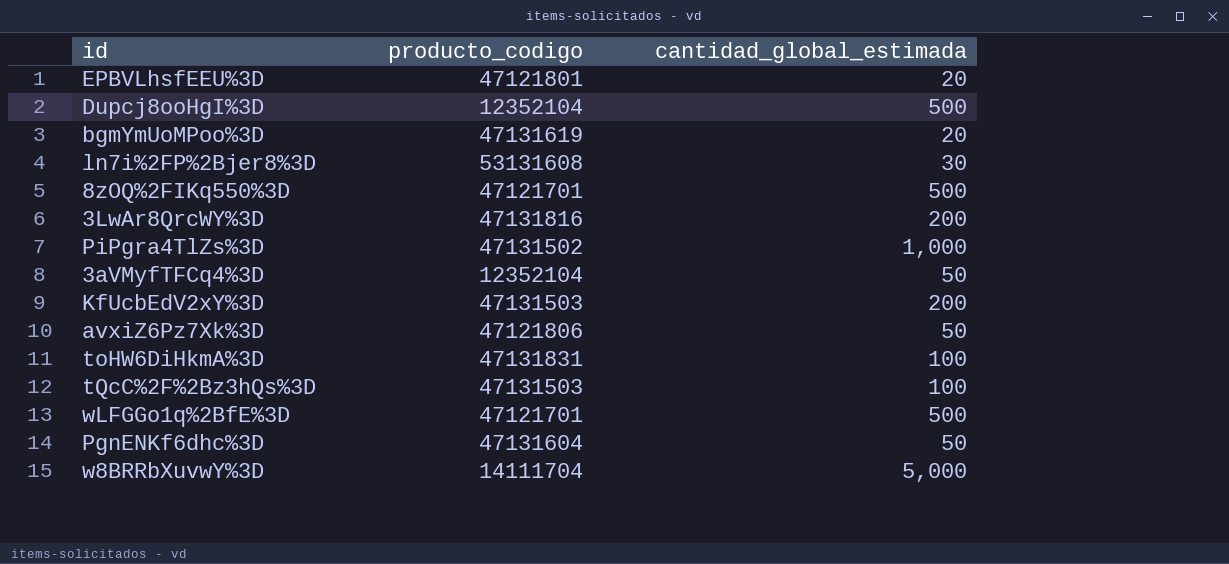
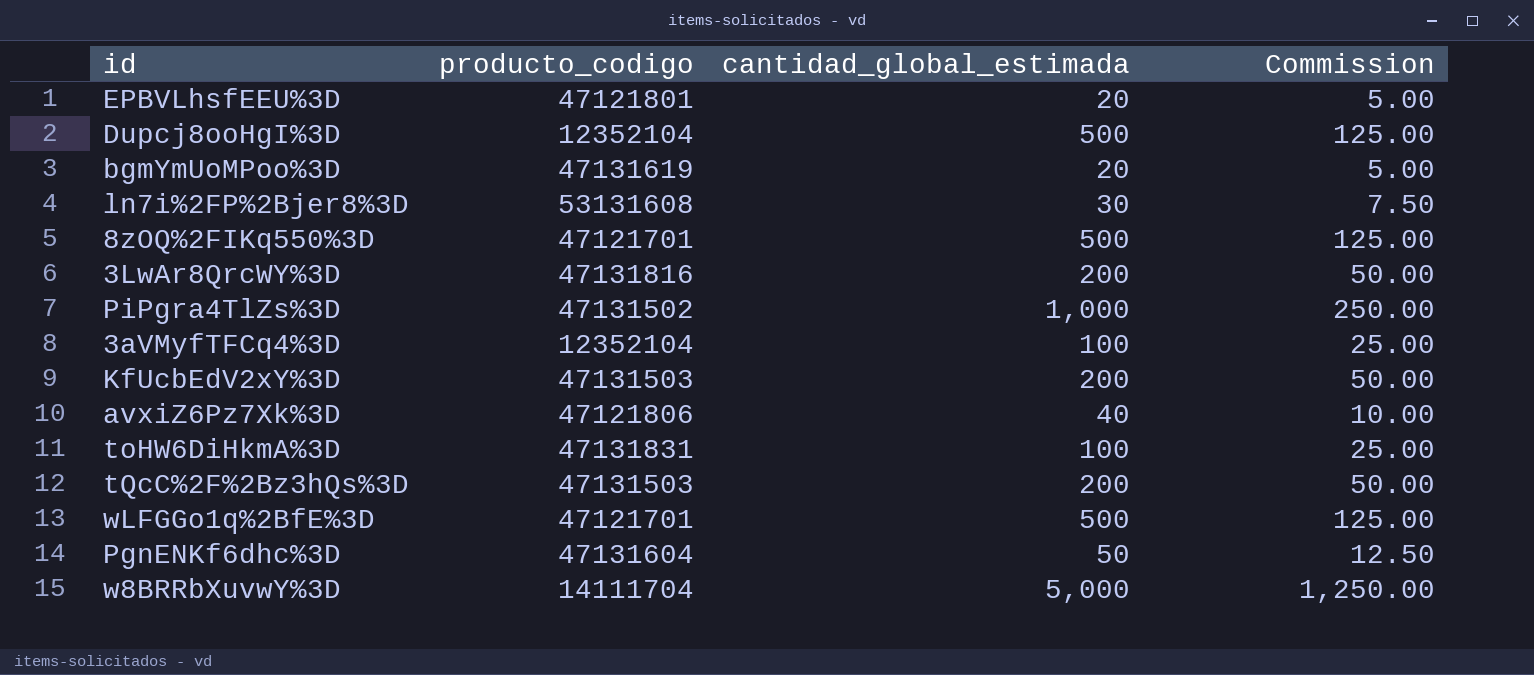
column Commission | formula: none -> [cantidad_global_estimada] * 0.25
3aVMyfTFCq4%3D | cantidad_global_estimada: 50 -> 100
avxiZ6Pz7Xk%3D | cantidad_global_estimada: 50 -> 40
tQcC%2F%2Bz3hQs%3D | cantidad_global_estimada: 100 -> 200

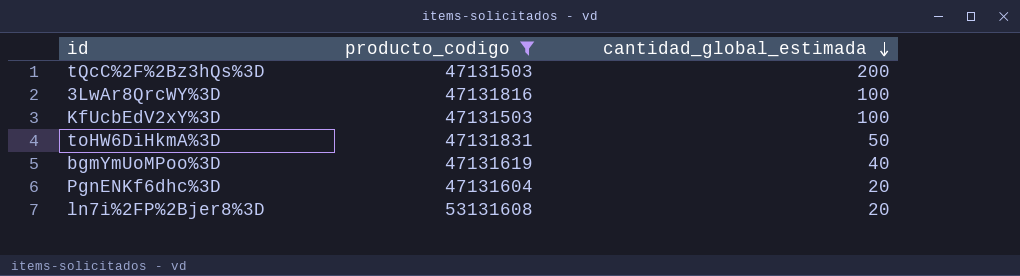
filter: none -> producto_codigo >= 47131503
row order: none -> cantidad_global_estimada descending
column Commission | formula: [cantidad_global_estimada] * 0.25 -> none
3LwAr8QrcWY%3D | cantidad_global_estimada: 200 -> 100
KfUcbEdV2xY%3D | cantidad_global_estimada: 200 -> 100
toHW6DiHkmA%3D | cantidad_global_estimada: 100 -> 50
bgmYmUoMPoo%3D | cantidad_global_estimada: 20 -> 40
PgnENKf6dhc%3D | cantidad_global_estimada: 50 -> 20
ln7i%2FP%2Bjer8%3D | cantidad_global_estimada: 30 -> 20

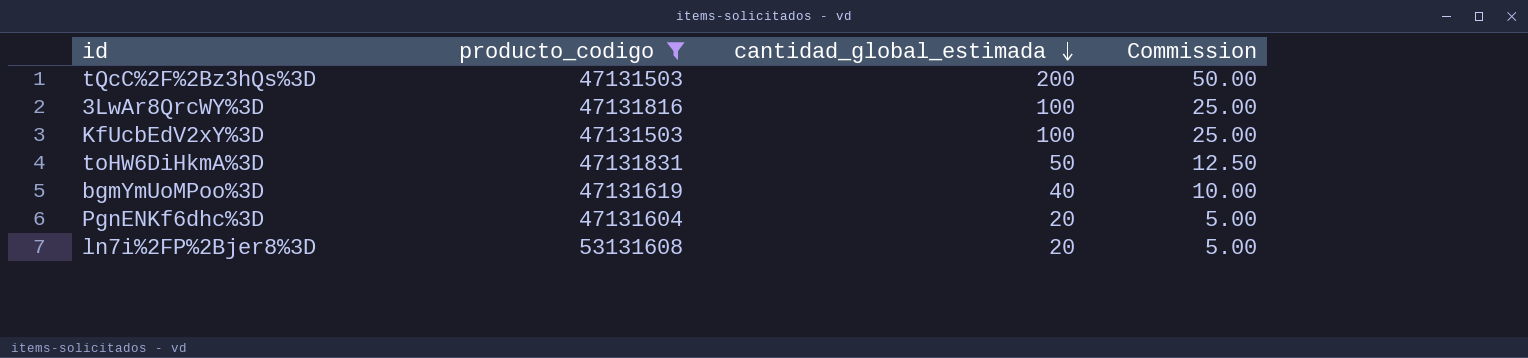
column Commission | formula: none -> [cantidad_global_estimada] * 0.25

